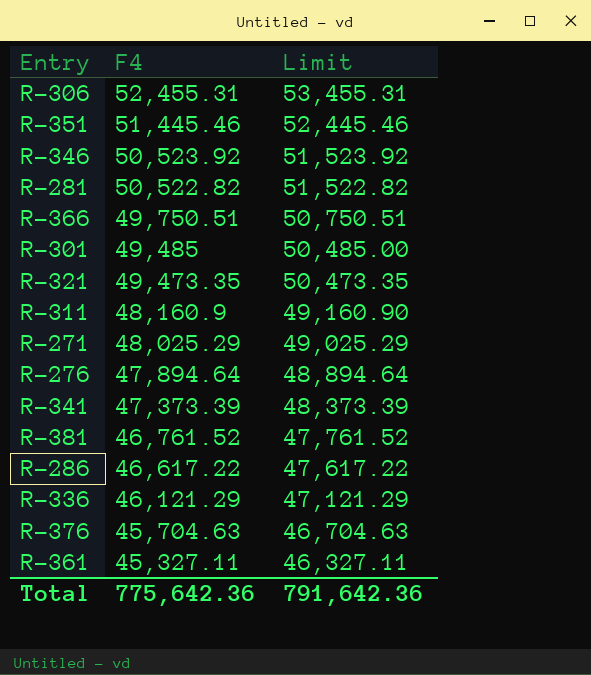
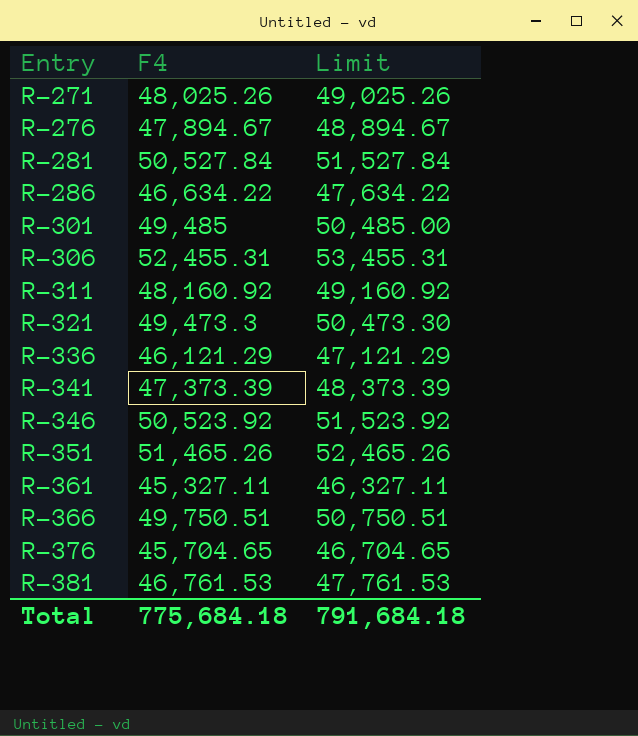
row order: F4 descending -> Entry ascending
R-271 | F4: 48,025.29 -> 48,025.26
R-271 | Limit: 49,025.29 -> 49,025.26
R-276 | F4: 47,894.64 -> 47,894.67
R-276 | Limit: 48,894.64 -> 48,894.67
R-281 | F4: 50,522.82 -> 50,527.84
R-281 | Limit: 51,522.82 -> 51,527.84
R-286 | F4: 46,617.22 -> 46,634.22
R-286 | Limit: 47,617.22 -> 47,634.22
R-311 | F4: 48,160.9 -> 48,160.92
R-311 | Limit: 49,160.90 -> 49,160.92
R-321 | F4: 49,473.35 -> 49,473.3
R-321 | Limit: 50,473.35 -> 50,473.30
R-351 | F4: 51,445.46 -> 51,465.26
R-351 | Limit: 52,445.46 -> 52,465.26
R-376 | F4: 45,704.63 -> 45,704.65
R-376 | Limit: 46,704.63 -> 46,704.65
R-381 | F4: 46,761.52 -> 46,761.53
R-381 | Limit: 47,761.52 -> 47,761.53
Total | F4: 775,642.36 -> 775,684.18
Total | Limit: 791,642.36 -> 791,684.18

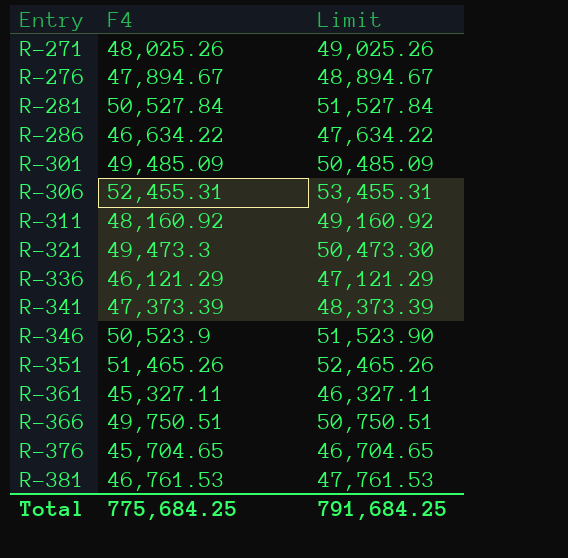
R-301 | F4: 49,485 -> 49,485.09
R-301 | Limit: 50,485.00 -> 50,485.09
R-346 | F4: 50,523.92 -> 50,523.9
R-346 | Limit: 51,523.92 -> 51,523.90
Total | F4: 775,684.18 -> 775,684.25
Total | Limit: 791,684.18 -> 791,684.25

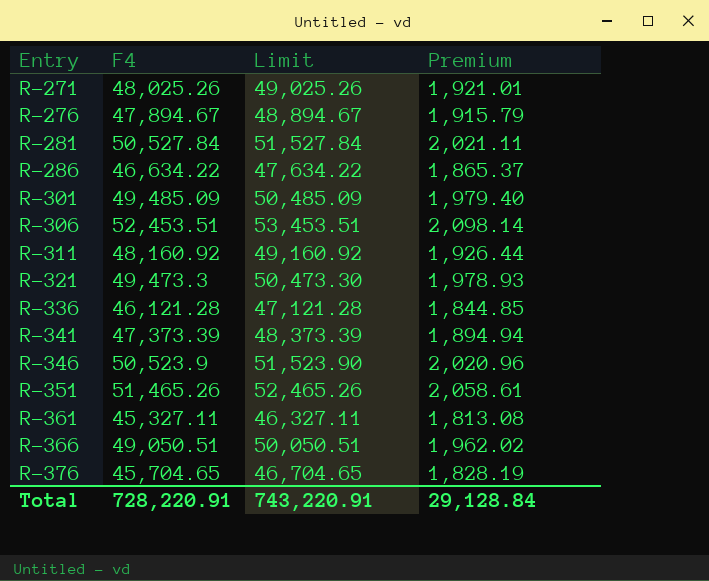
column Premium | formula: none -> [F4] * 0.04
row R-381: 46,761.53 | 47,761.53 -> none
R-306 | F4: 52,455.31 -> 52,453.51
R-306 | Limit: 53,455.31 -> 53,453.51
R-336 | F4: 46,121.29 -> 46,121.28
R-336 | Limit: 47,121.29 -> 47,121.28
R-366 | F4: 49,750.51 -> 49,050.51
R-366 | Limit: 50,750.51 -> 50,050.51
Total | F4: 775,684.25 -> 728,220.91
Total | Limit: 791,684.25 -> 743,220.91

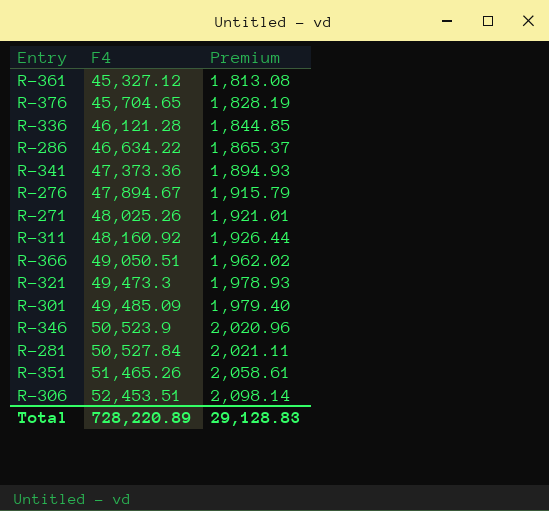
row order: Entry ascending -> F4 ascending
column Limit | formula: [F4] + 1000 -> none
R-361 | F4: 45,327.11 -> 45,327.12
R-341 | F4: 47,373.39 -> 47,373.36
R-341 | Premium: 1,894.94 -> 1,894.93
Total | F4: 728,220.91 -> 728,220.89
Total | Premium: 29,128.84 -> 29,128.83

